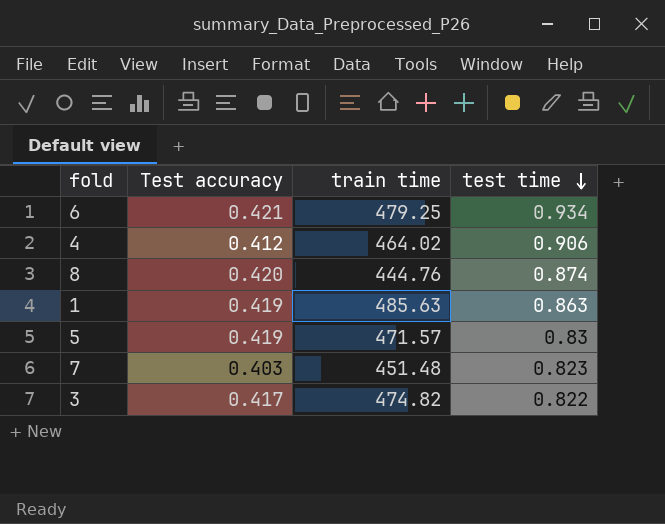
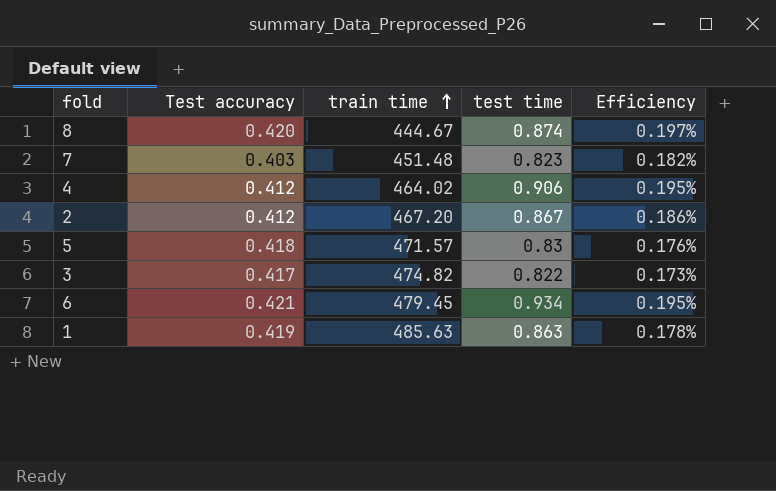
row order: test time descending -> train time ascending
column Efficiency | formula: none -> [test time] / [train time]
8 | train time: 444.76 -> 444.67
row 2: none -> 0.412 | 467.20 | 0.867 | 0.186%
5 | Test accuracy: 0.419 -> 0.418
6 | train time: 479.25 -> 479.45

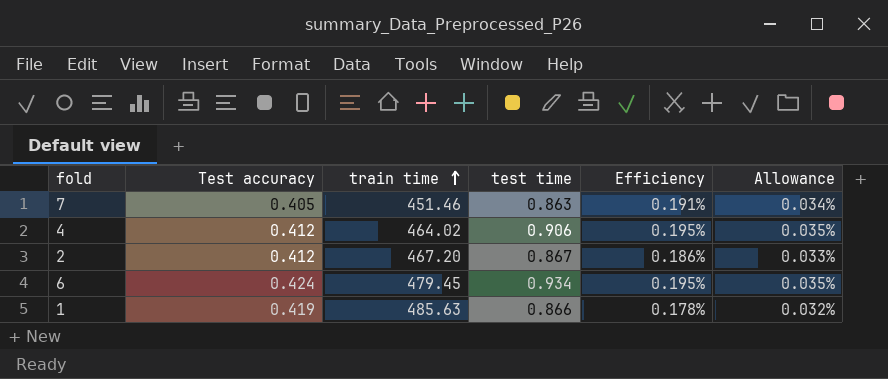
column Allowance | formula: none -> [Efficiency] * 0.18
row 8: 0.420 | 444.67 | 0.874 | 0.197% -> none
row 5: 0.418 | 471.57 | 0.83 | 0.176% -> none
row 3: 0.417 | 474.82 | 0.822 | 0.173% -> none
7 | Test accuracy: 0.403 -> 0.405
7 | train time: 451.48 -> 451.46
7 | test time: 0.823 -> 0.863
7 | Efficiency: 0.182% -> 0.191%
6 | Test accuracy: 0.421 -> 0.424
1 | test time: 0.863 -> 0.866

